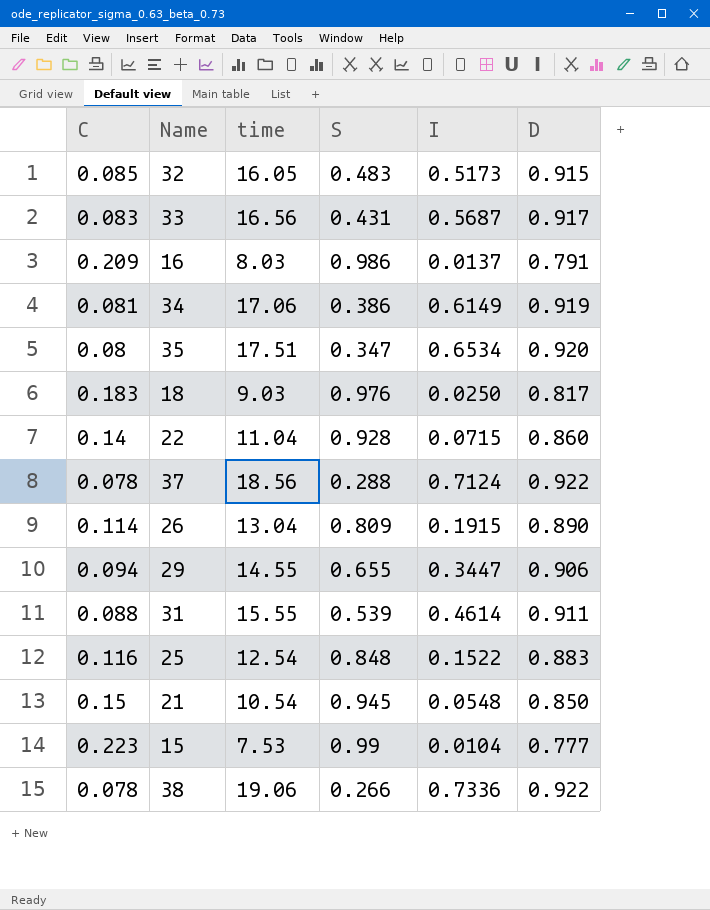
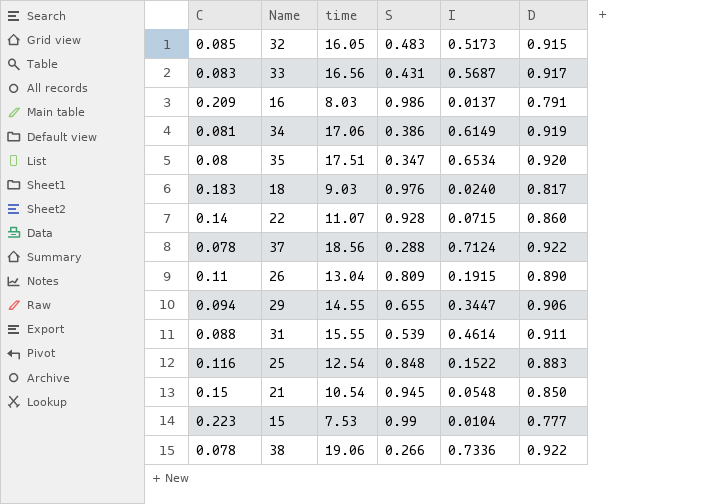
18 | I: 0.0250 -> 0.0240
22 | time: 11.04 -> 11.07
26 | C: 0.114 -> 0.11

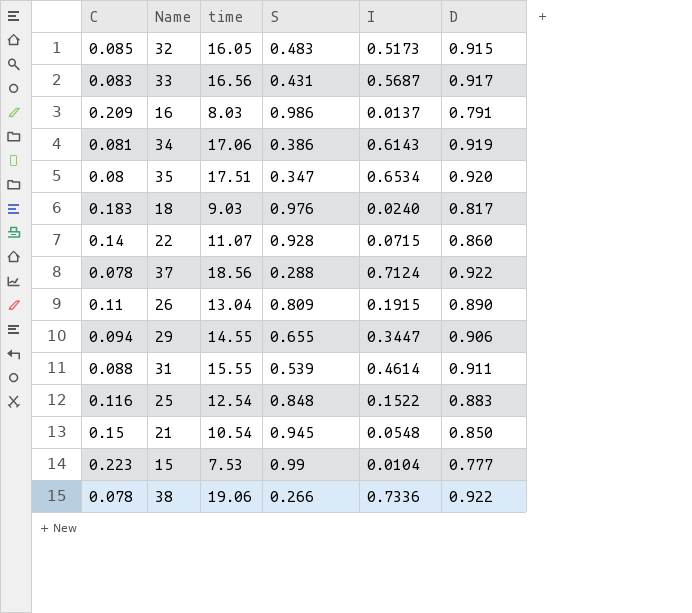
34 | I: 0.6149 -> 0.6143

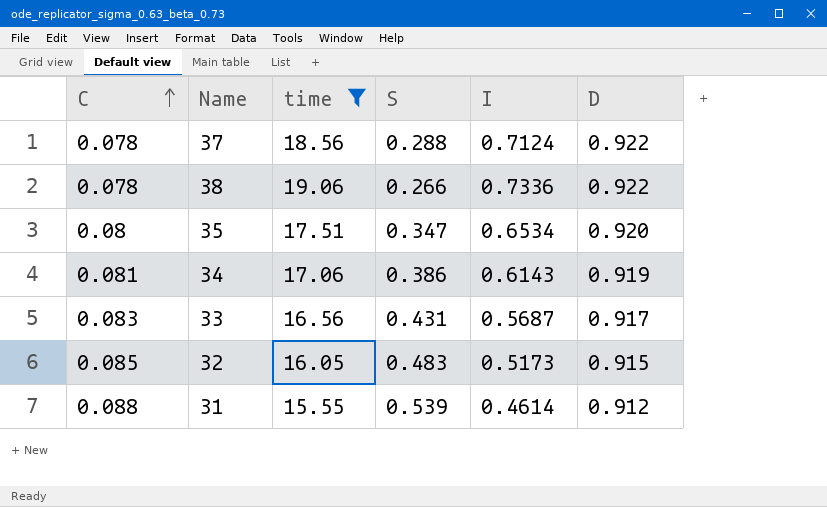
filter: none -> time >= 15.55
row order: none -> C ascending
31 | D: 0.911 -> 0.912

